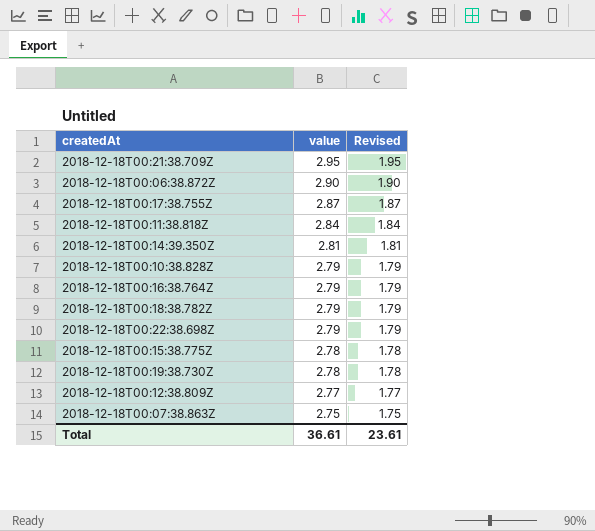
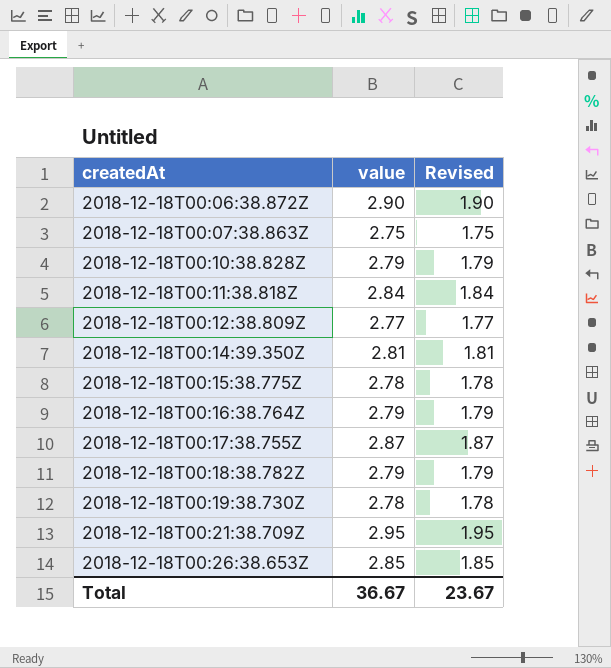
row order: value descending -> createdAt ascending
row 2018-12-18T00:22:38.698Z: 2.79 | 1.79 -> none
row 2018-12-18T00:26:38.653Z: none -> 2.85 | 1.85
Total | value: 36.61 -> 36.67
Total | Revised: 23.61 -> 23.67

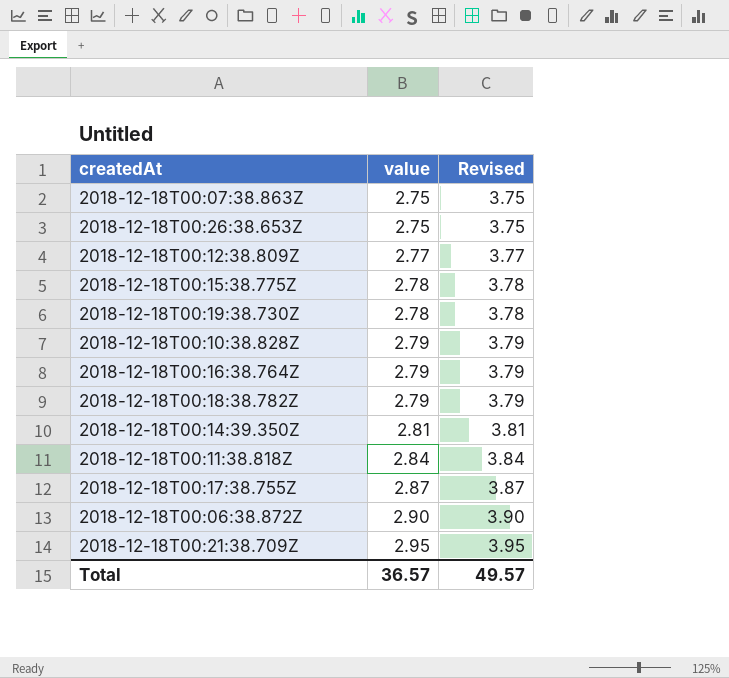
row order: createdAt ascending -> value ascending
column Revised | formula: [value] - 1 -> [value] + 1
2018-12-18T00:26:38.653Z | value: 2.85 -> 2.75
Total | value: 36.67 -> 36.57
Total | Revised: 23.67 -> 49.57

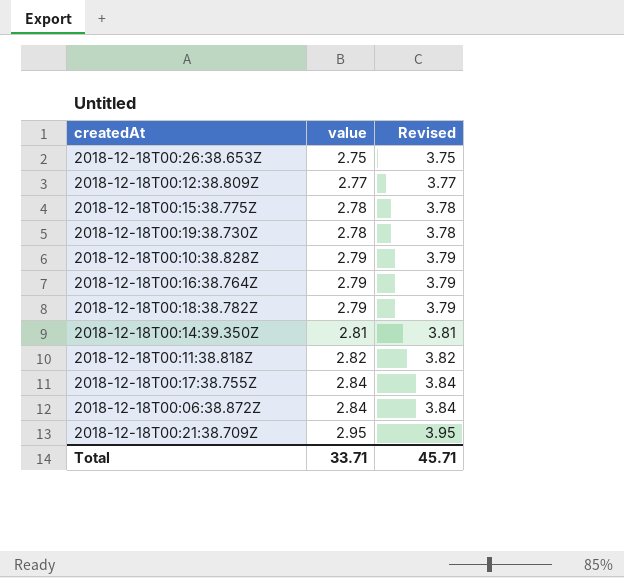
row 2018-12-18T00:07:38.863Z: 2.75 | 3.75 -> none
2018-12-18T00:11:38.818Z | value: 2.84 -> 2.82
2018-12-18T00:11:38.818Z | Revised: 3.84 -> 3.82
2018-12-18T00:17:38.755Z | value: 2.87 -> 2.84
2018-12-18T00:17:38.755Z | Revised: 3.87 -> 3.84
2018-12-18T00:06:38.872Z | value: 2.90 -> 2.84
2018-12-18T00:06:38.872Z | Revised: 3.90 -> 3.84
Total | value: 36.57 -> 33.71
Total | Revised: 49.57 -> 45.71

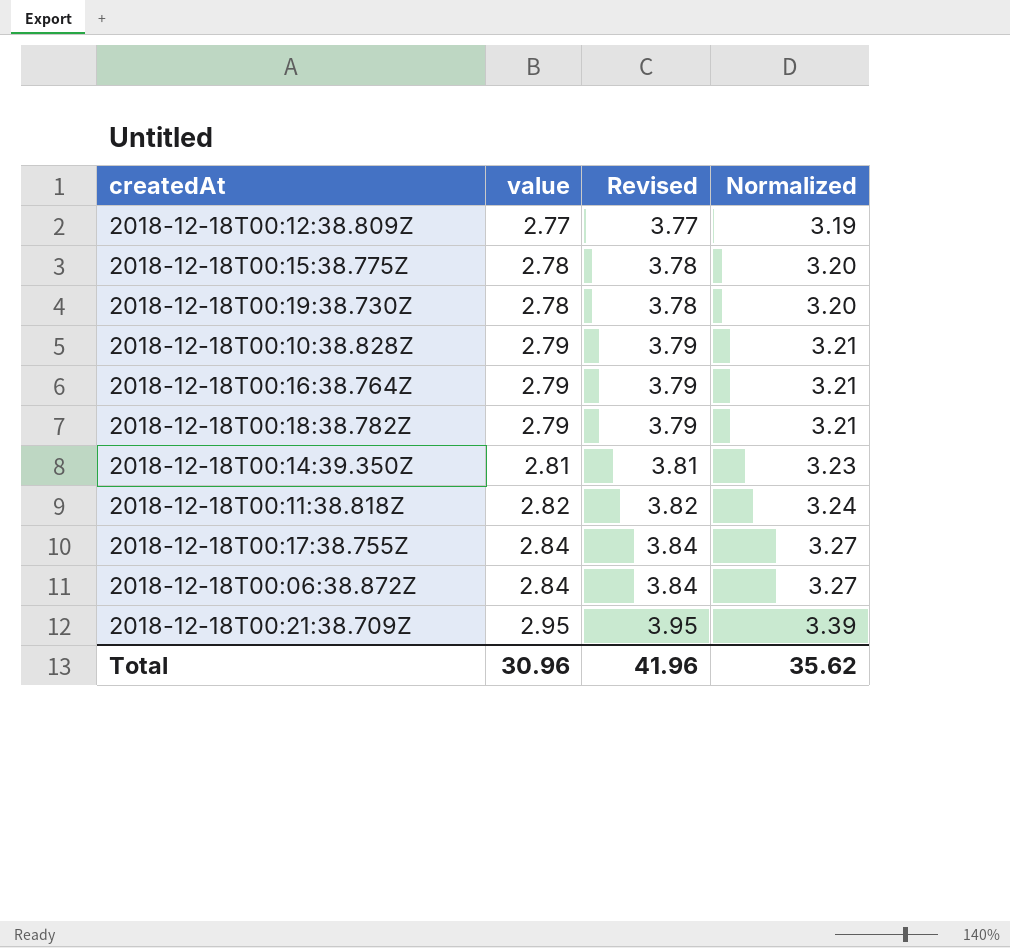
column Normalized | formula: none -> [value] * 1.15
row 2018-12-18T00:26:38.653Z: 2.75 | 3.75 -> none
Total | value: 33.71 -> 30.96
Total | Revised: 45.71 -> 41.96

